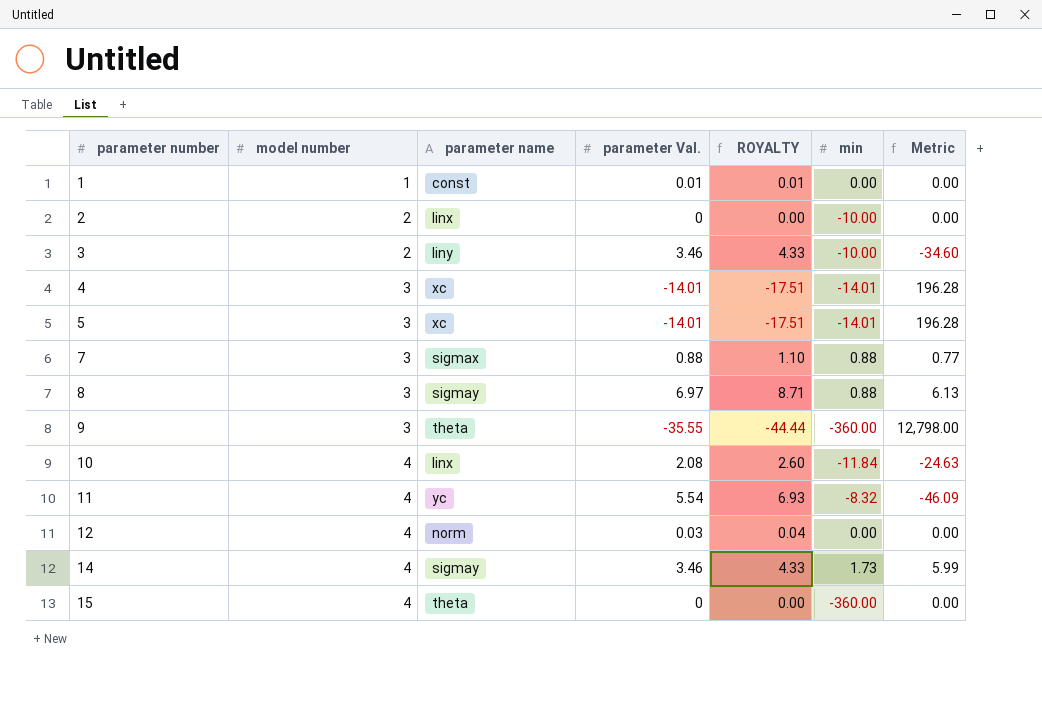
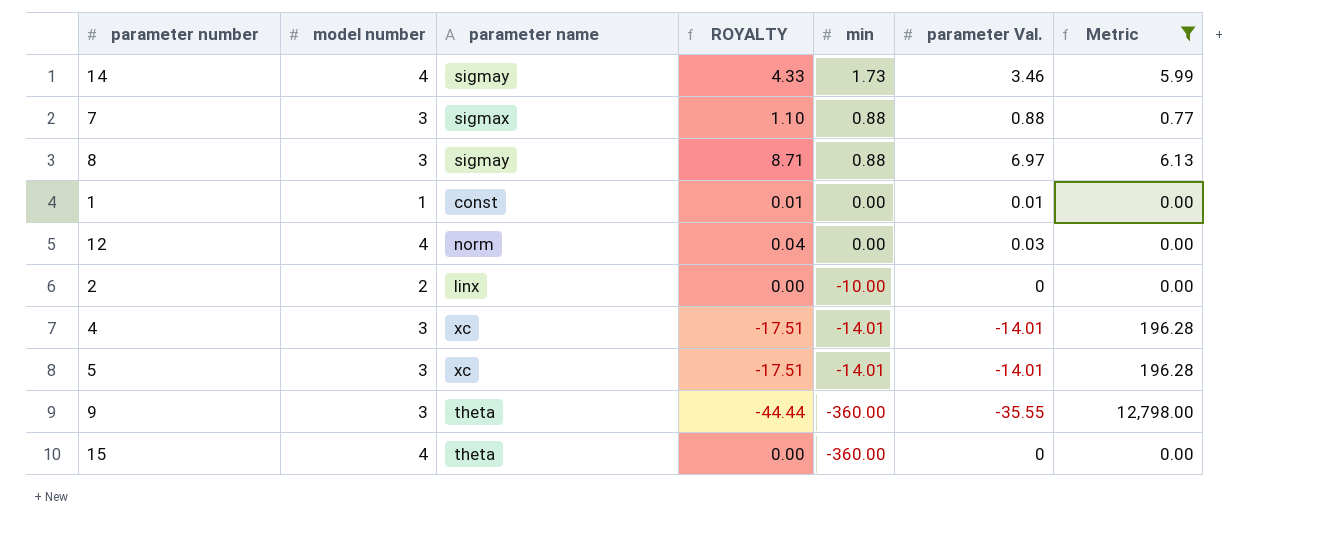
filter: none -> Metric >= 0.00
row order: parameter number ascending -> min descending
column parameter Val. | position: 4 -> 6

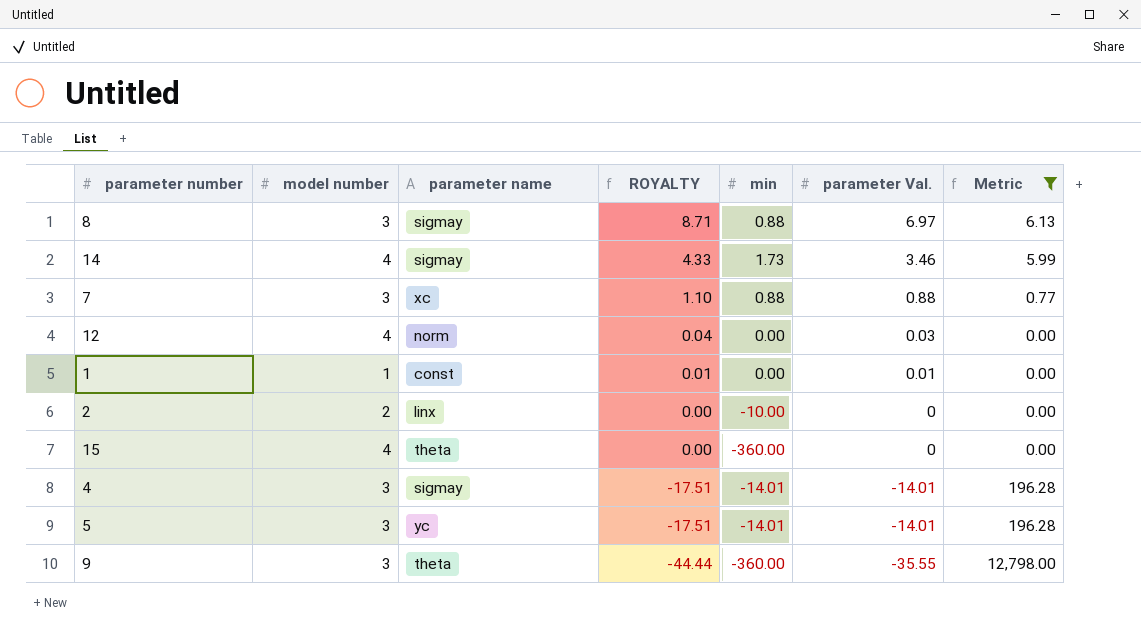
row order: min descending -> ROYALTY descending
7 | parameter name: sigmax -> xc
4 | parameter name: xc -> sigmay
5 | parameter name: xc -> yc

